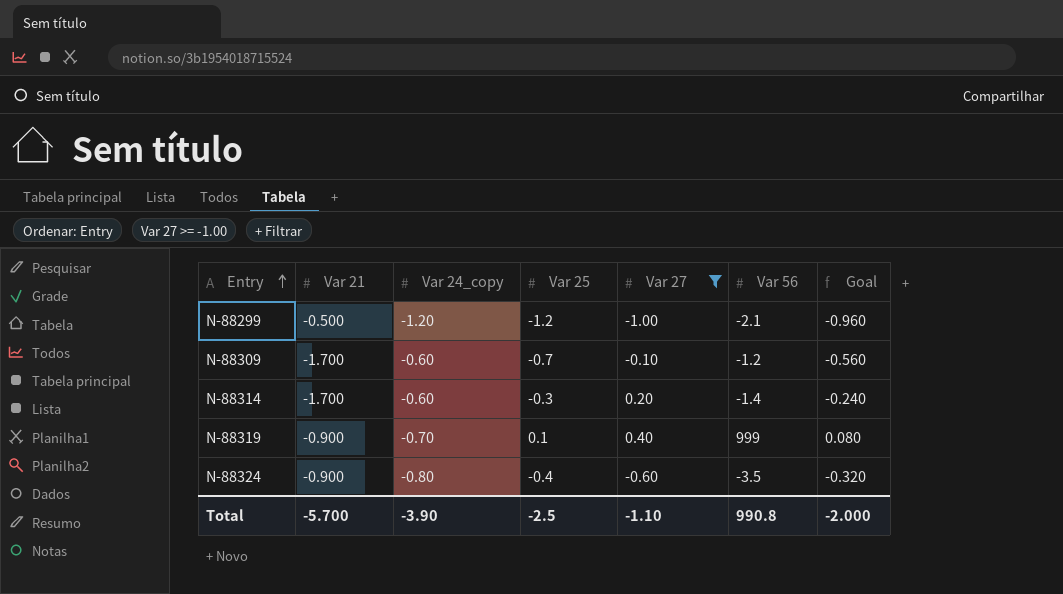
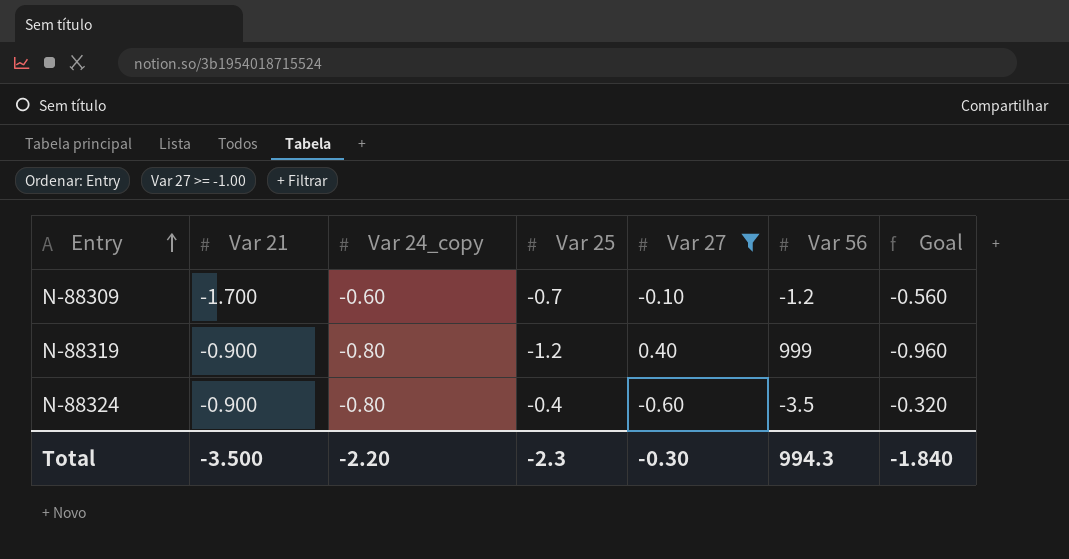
row N-88299: -0.500 | -1.20 | -1.2 | -1.00 | -2.1 | -0.960 -> none
row N-88314: -1.700 | -0.60 | -0.3 | 0.20 | -1.4 | -0.240 -> none
N-88319 | Var 24_copy: -0.70 -> -0.80
N-88319 | Var 25: 0.1 -> -1.2
N-88319 | Goal: 0.080 -> -0.960
Total | Var 21: -5.700 -> -3.500
Total | Var 24_copy: -3.90 -> -2.20
Total | Var 25: -2.5 -> -2.3
Total | Var 27: -1.10 -> -0.30
Total | Var 56: 990.8 -> 994.3
Total | Goal: -2.000 -> -1.840

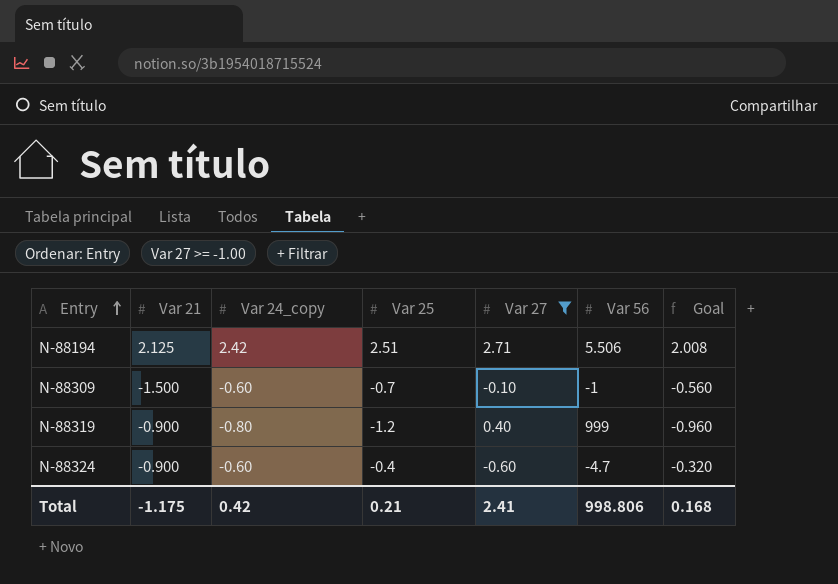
row N-88194: none -> 2.125 | 2.42 | 2.51 | 2.71 | 5.506 | 2.008
N-88309 | Var 21: -1.700 -> -1.500
N-88309 | Var 56: -1.2 -> -1
N-88324 | Var 24_copy: -0.80 -> -0.60
N-88324 | Var 56: -3.5 -> -4.7
Total | Var 21: -3.500 -> -1.175
Total | Var 24_copy: -2.20 -> 0.42
Total | Var 25: -2.3 -> 0.21
Total | Var 27: -0.30 -> 2.41
Total | Var 56: 994.3 -> 998.806
Total | Goal: -1.840 -> 0.168

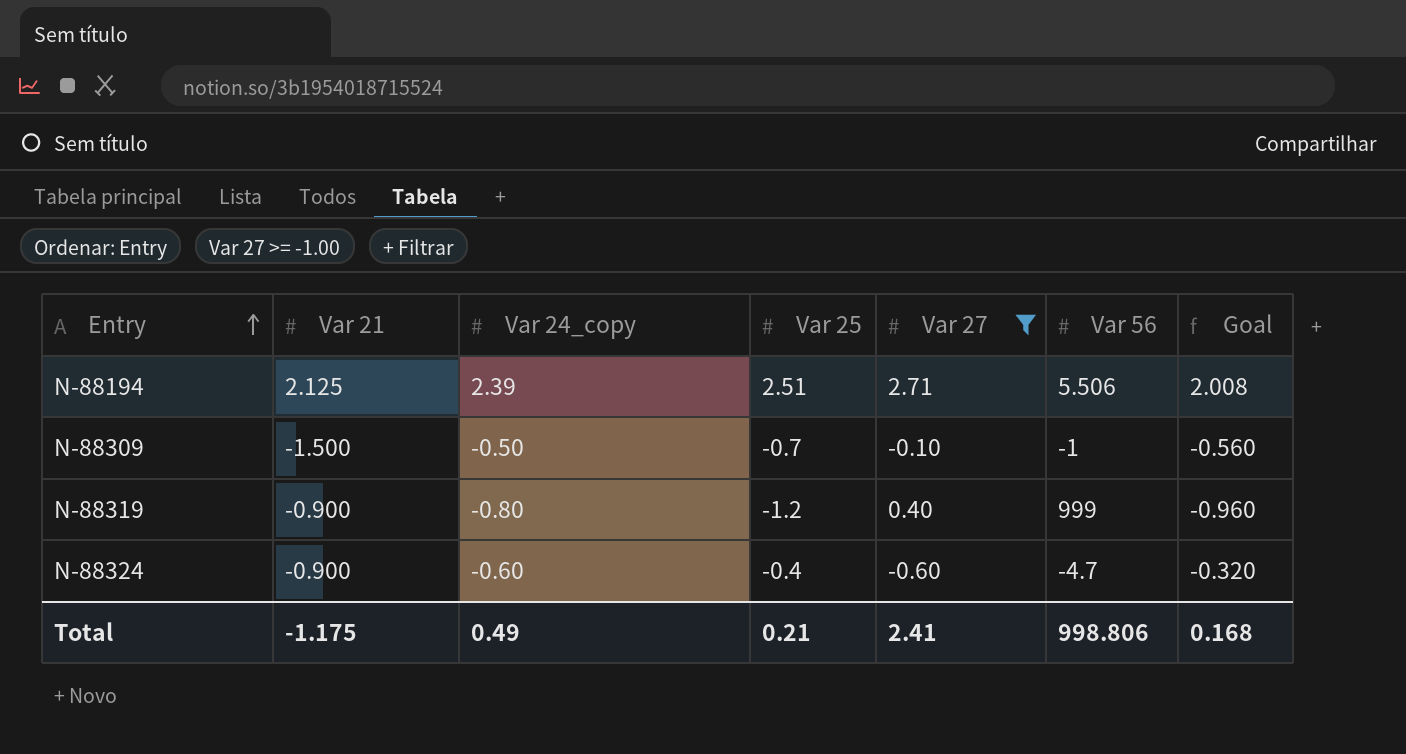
N-88194 | Var 24_copy: 2.42 -> 2.39
N-88309 | Var 24_copy: -0.60 -> -0.50
Total | Var 24_copy: 0.42 -> 0.49

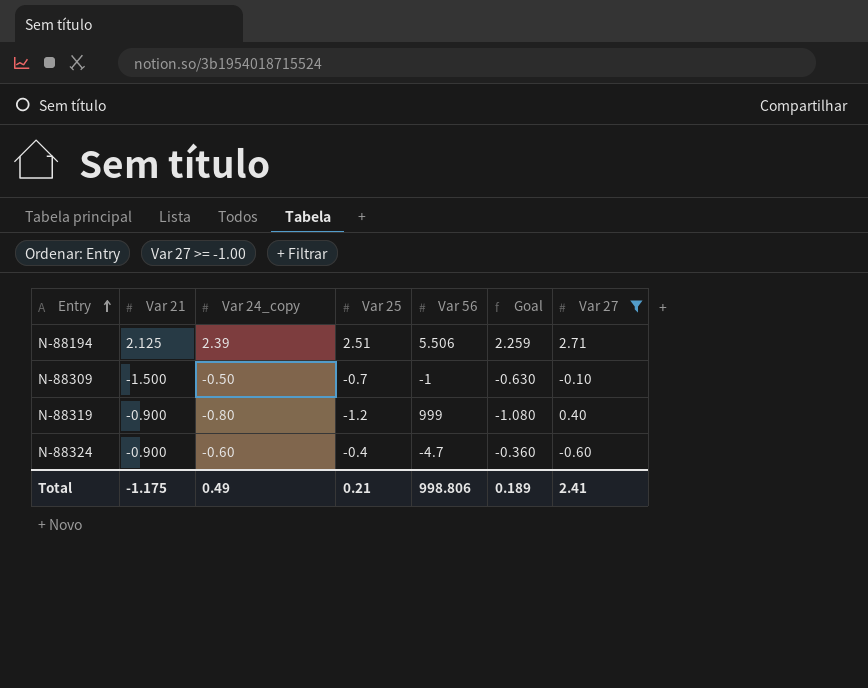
column Goal | formula: [Var 25] * 0.8 -> [Var 25] * 0.9
column Var 27 | position: 5 -> 7
Total | Goal: 0.168 -> 0.189

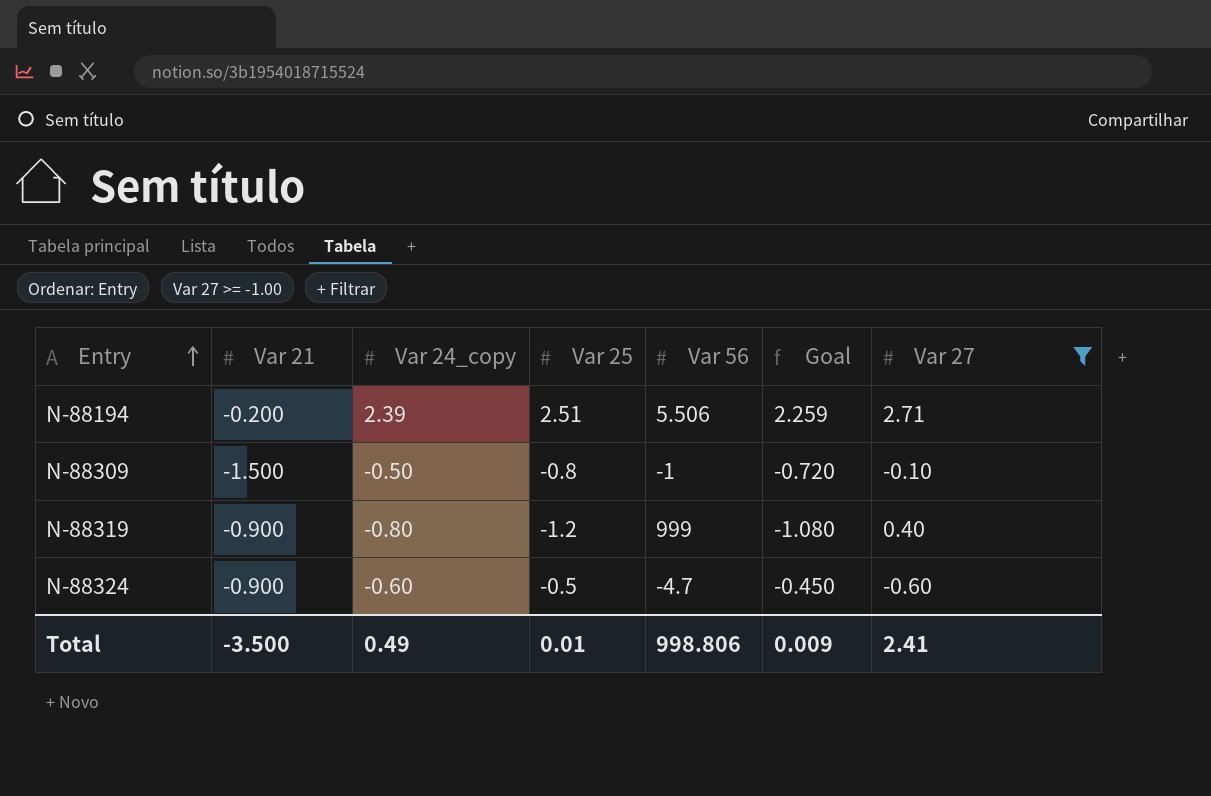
N-88194 | Var 21: 2.125 -> -0.200
N-88309 | Var 25: -0.7 -> -0.8
N-88309 | Goal: -0.630 -> -0.720
N-88324 | Var 25: -0.4 -> -0.5
N-88324 | Goal: -0.360 -> -0.450
Total | Var 21: -1.175 -> -3.500
Total | Var 25: 0.21 -> 0.01
Total | Goal: 0.189 -> 0.009

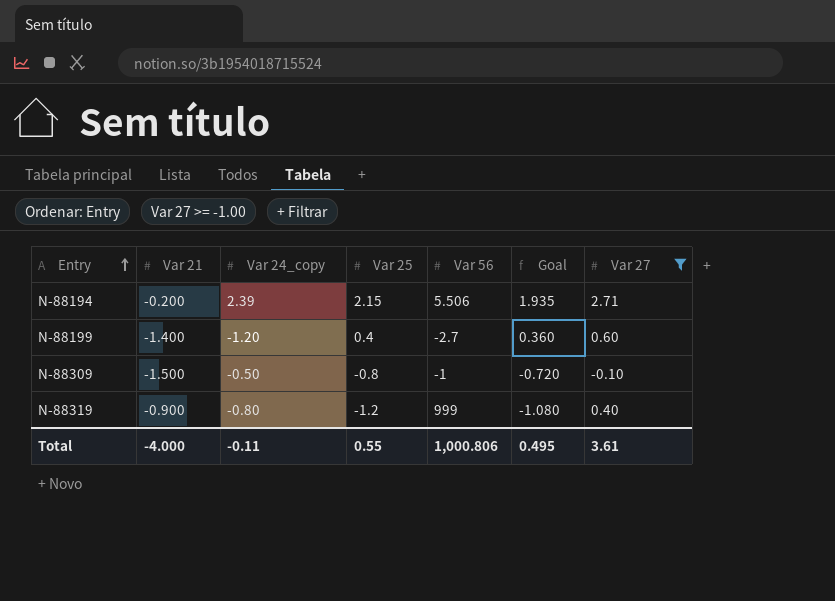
row N-88324: -0.900 | -0.60 | -0.5 | -4.7 | -0.450 | -0.60 -> none
N-88194 | Var 25: 2.51 -> 2.15
N-88194 | Goal: 2.259 -> 1.935
row N-88199: none -> -1.400 | -1.20 | 0.4 | -2.7 | 0.360 | 0.60
Total | Var 21: -3.500 -> -4.000
Total | Var 24_copy: 0.49 -> -0.11
Total | Var 25: 0.01 -> 0.55
Total | Var 56: 998.806 -> 1,000.806
Total | Goal: 0.009 -> 0.495
Total | Var 27: 2.41 -> 3.61

